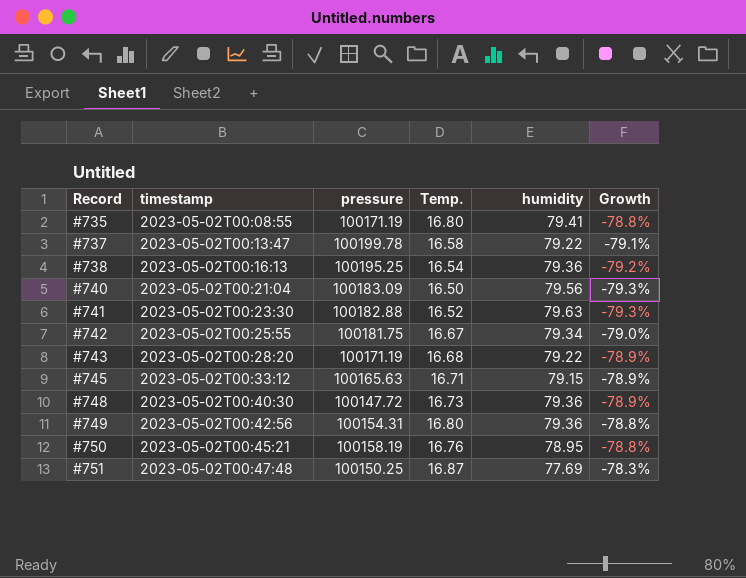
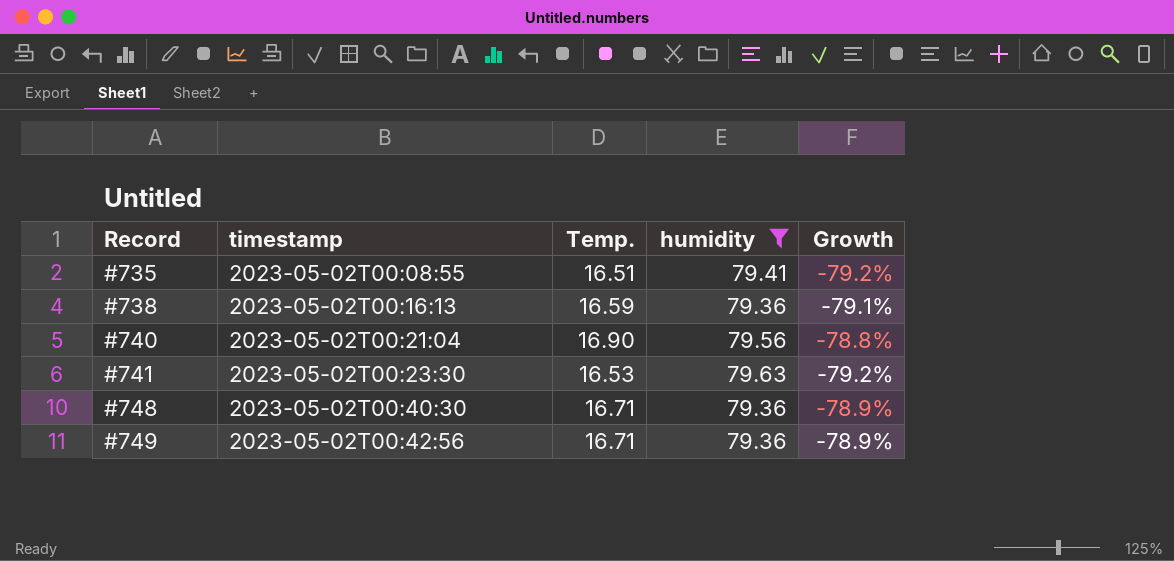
filter: none -> humidity >= 79.36
column pressure | position: 3 -> none
#735 | Temp.: 16.80 -> 16.51
#735 | Growth: -78.8% -> -79.2%
#738 | Temp.: 16.54 -> 16.59
#738 | Growth: -79.2% -> -79.1%
#740 | Temp.: 16.50 -> 16.90
#740 | Growth: -79.3% -> -78.8%
#741 | Temp.: 16.52 -> 16.53
#741 | Growth: -79.3% -> -79.2%
#748 | Temp.: 16.73 -> 16.71
#749 | Temp.: 16.80 -> 16.71
#749 | Growth: -78.8% -> -78.9%

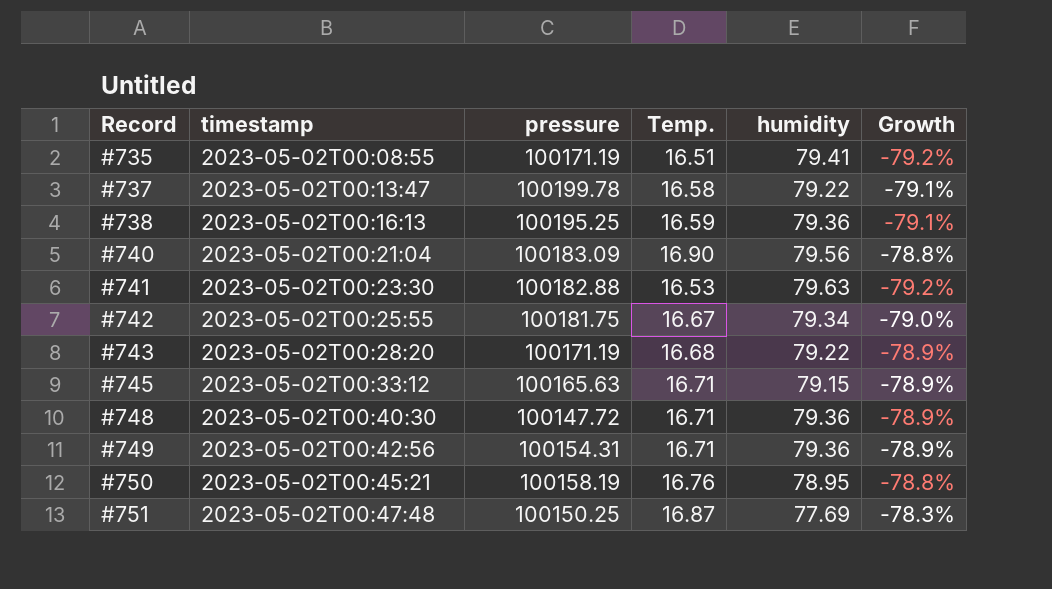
filter: humidity >= 79.36 -> none
column pressure | position: none -> 3

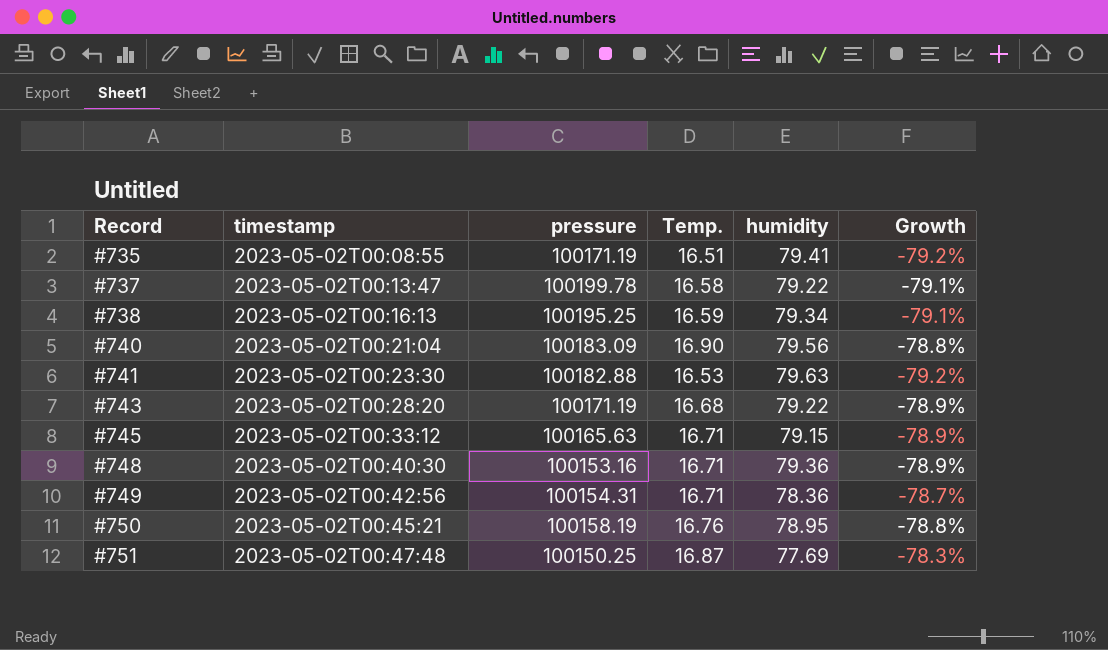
row #742: 2023-05-02T00:25:55 | 100181.75 | 16.67 | 79.34 | -79.0% -> none
#738 | humidity: 79.36 -> 79.34
#748 | pressure: 100147.72 -> 100153.16
#749 | humidity: 79.36 -> 78.36
#749 | Growth: -78.9% -> -78.7%

